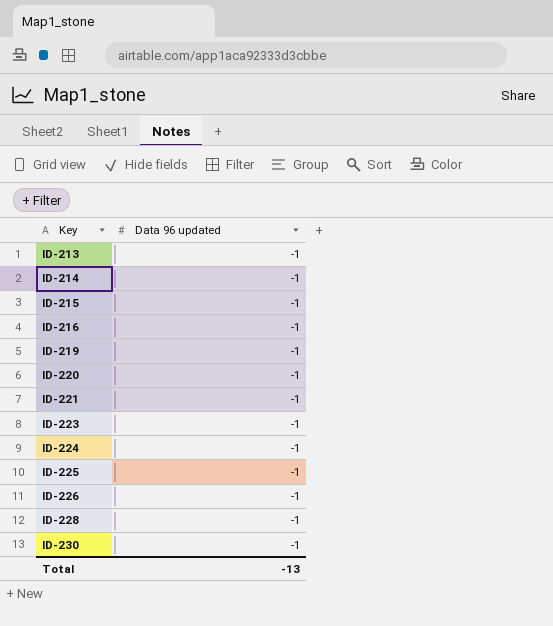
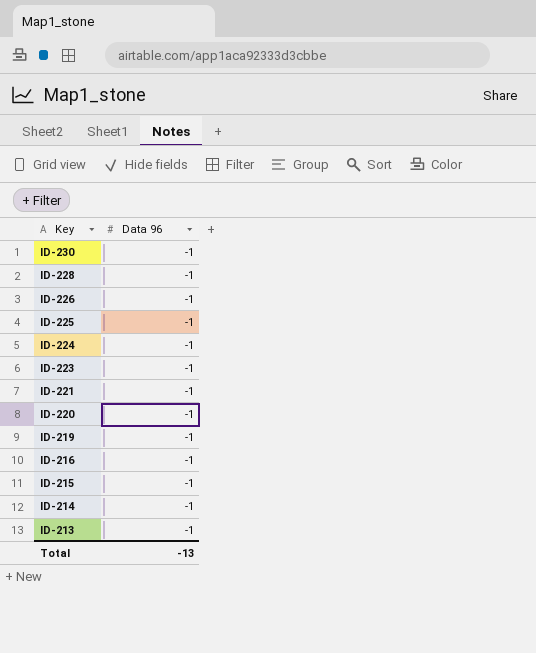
row order: Key ascending -> Key descending
column name: Data 96 updated -> Data 96

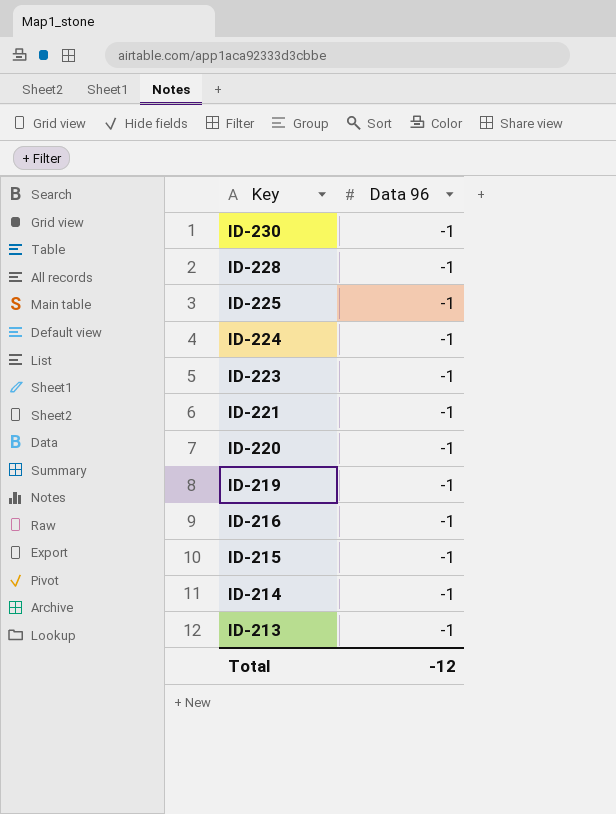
row ID-226: -1 -> none
Total | Data 96: -13 -> -12

